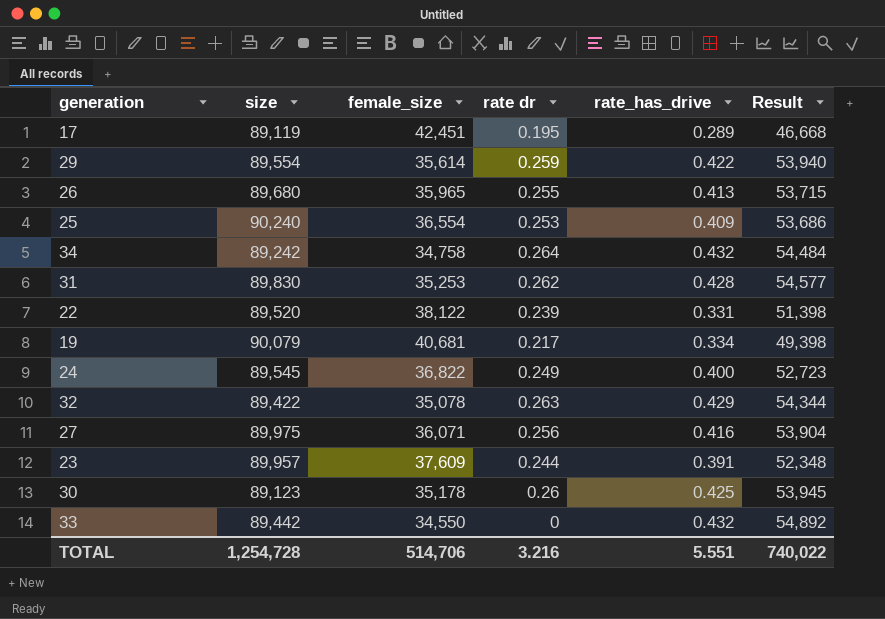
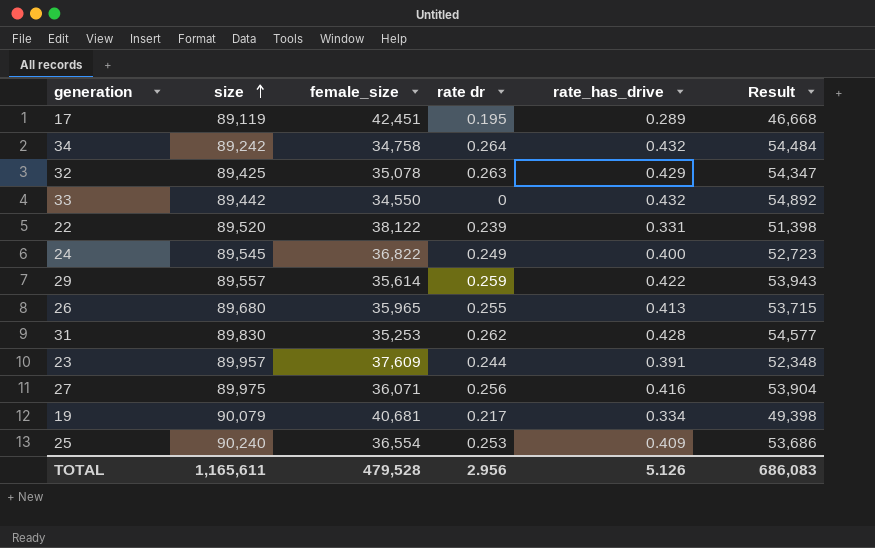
row order: none -> size ascending
row 30: 89,123 | 35,178 | 0.26 | 0.425 | 53,945 -> none
32 | size: 89,422 -> 89,425
32 | Result: 54,344 -> 54,347
29 | size: 89,554 -> 89,557
29 | Result: 53,940 -> 53,943
TOTAL | size: 1,254,728 -> 1,165,611
TOTAL | female_size: 514,706 -> 479,528
TOTAL | rate dr: 3.216 -> 2.956
TOTAL | rate_has_drive: 5.551 -> 5.126
TOTAL | Result: 740,022 -> 686,083

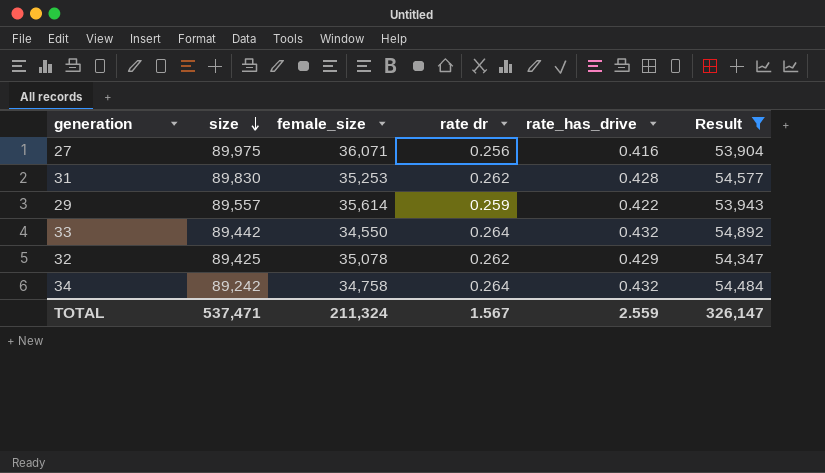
filter: none -> Result >= 53,904
row order: size ascending -> size descending
33 | rate dr: 0 -> 0.264
32 | rate dr: 0.263 -> 0.262
TOTAL | size: 1,165,611 -> 537,471
TOTAL | female_size: 479,528 -> 211,324
TOTAL | rate dr: 2.956 -> 1.567
TOTAL | rate_has_drive: 5.126 -> 2.559
TOTAL | Result: 686,083 -> 326,147

